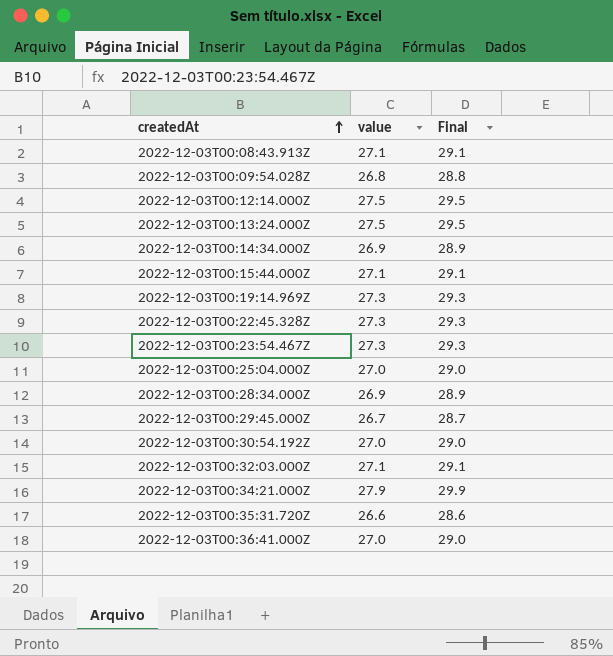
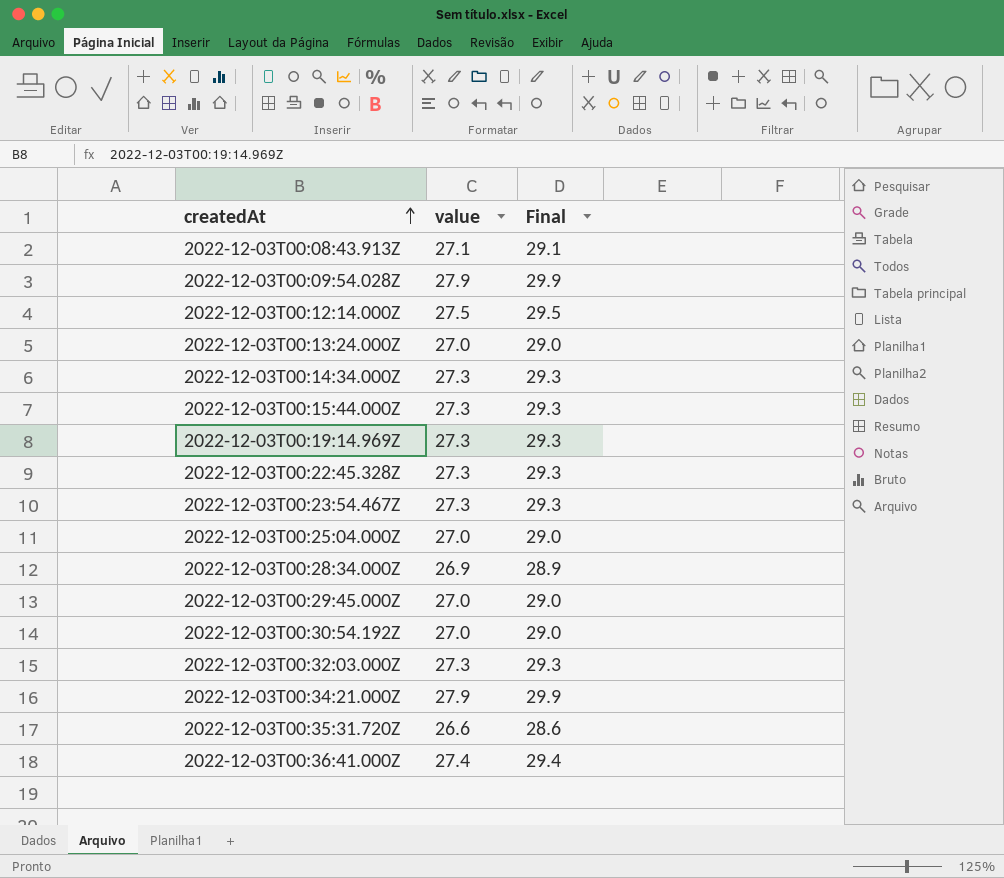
2022-12-03T00:09:54.028Z | value: 26.8 -> 27.9
2022-12-03T00:09:54.028Z | Final: 28.8 -> 29.9
2022-12-03T00:13:24.000Z | value: 27.5 -> 27.0
2022-12-03T00:13:24.000Z | Final: 29.5 -> 29.0
2022-12-03T00:14:34.000Z | value: 26.9 -> 27.3
2022-12-03T00:14:34.000Z | Final: 28.9 -> 29.3
2022-12-03T00:15:44.000Z | value: 27.1 -> 27.3
2022-12-03T00:15:44.000Z | Final: 29.1 -> 29.3
2022-12-03T00:29:45.000Z | value: 26.7 -> 27.0
2022-12-03T00:29:45.000Z | Final: 28.7 -> 29.0
2022-12-03T00:32:03.000Z | value: 27.1 -> 27.3
2022-12-03T00:32:03.000Z | Final: 29.1 -> 29.3
2022-12-03T00:36:41.000Z | value: 27.0 -> 27.4
2022-12-03T00:36:41.000Z | Final: 29.0 -> 29.4

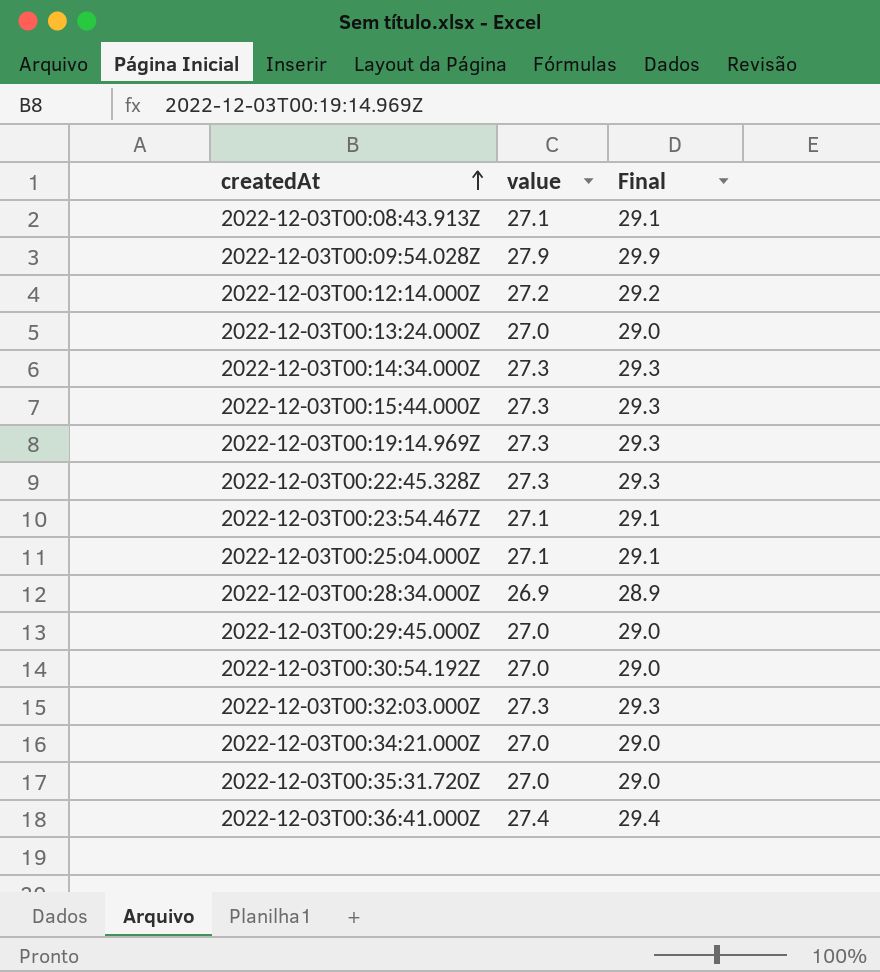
2022-12-03T00:12:14.000Z | value: 27.5 -> 27.2
2022-12-03T00:12:14.000Z | Final: 29.5 -> 29.2
2022-12-03T00:23:54.467Z | value: 27.3 -> 27.1
2022-12-03T00:23:54.467Z | Final: 29.3 -> 29.1
2022-12-03T00:25:04.000Z | value: 27.0 -> 27.1
2022-12-03T00:25:04.000Z | Final: 29.0 -> 29.1
2022-12-03T00:34:21.000Z | value: 27.9 -> 27.0
2022-12-03T00:34:21.000Z | Final: 29.9 -> 29.0
2022-12-03T00:35:31.720Z | value: 26.6 -> 27.0
2022-12-03T00:35:31.720Z | Final: 28.6 -> 29.0

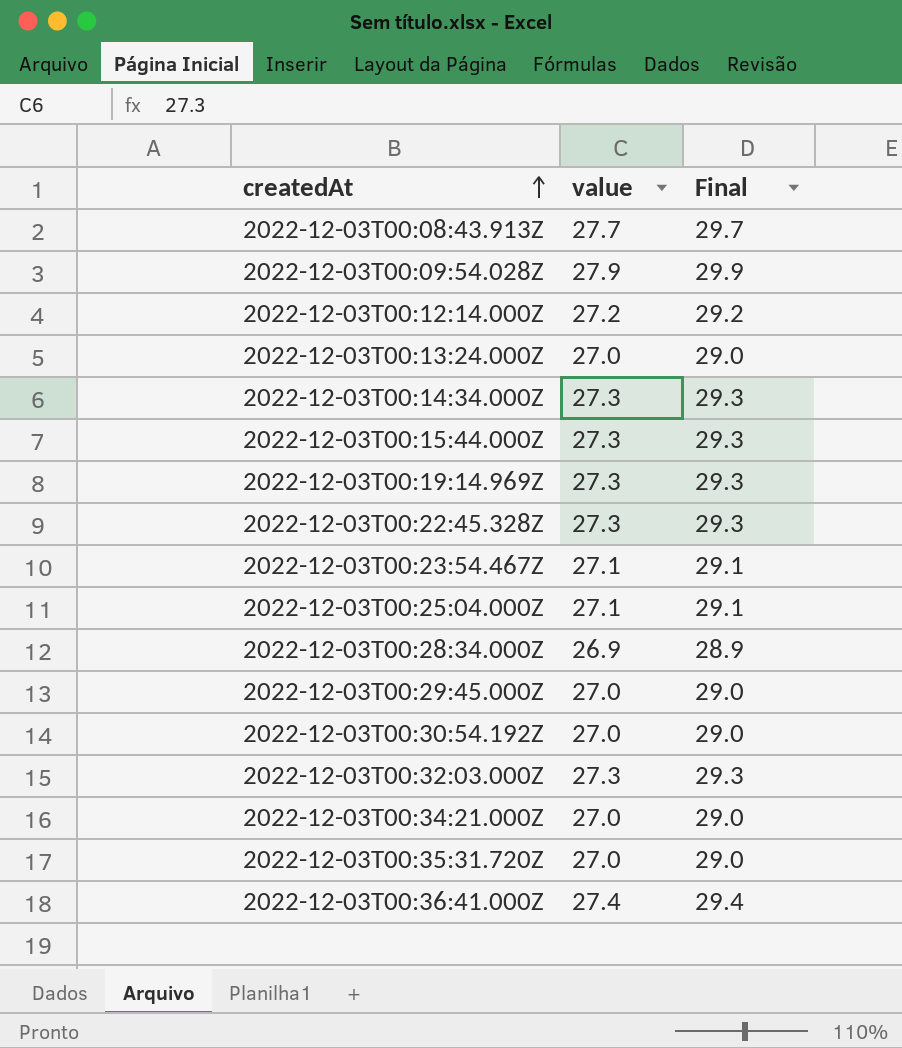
2022-12-03T00:08:43.913Z | value: 27.1 -> 27.7
2022-12-03T00:08:43.913Z | Final: 29.1 -> 29.7

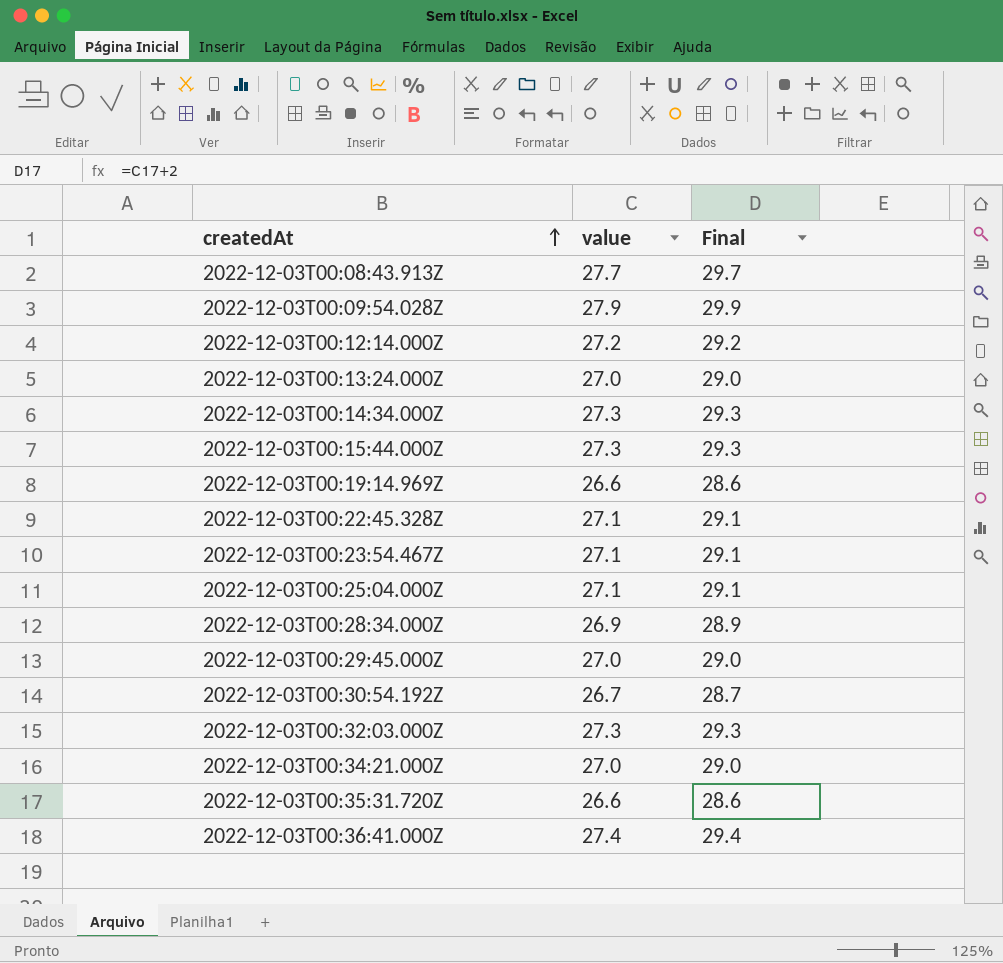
2022-12-03T00:19:14.969Z | value: 27.3 -> 26.6
2022-12-03T00:19:14.969Z | Final: 29.3 -> 28.6
2022-12-03T00:22:45.328Z | value: 27.3 -> 27.1
2022-12-03T00:22:45.328Z | Final: 29.3 -> 29.1
2022-12-03T00:30:54.192Z | value: 27.0 -> 26.7
2022-12-03T00:30:54.192Z | Final: 29.0 -> 28.7
2022-12-03T00:35:31.720Z | value: 27.0 -> 26.6
2022-12-03T00:35:31.720Z | Final: 29.0 -> 28.6

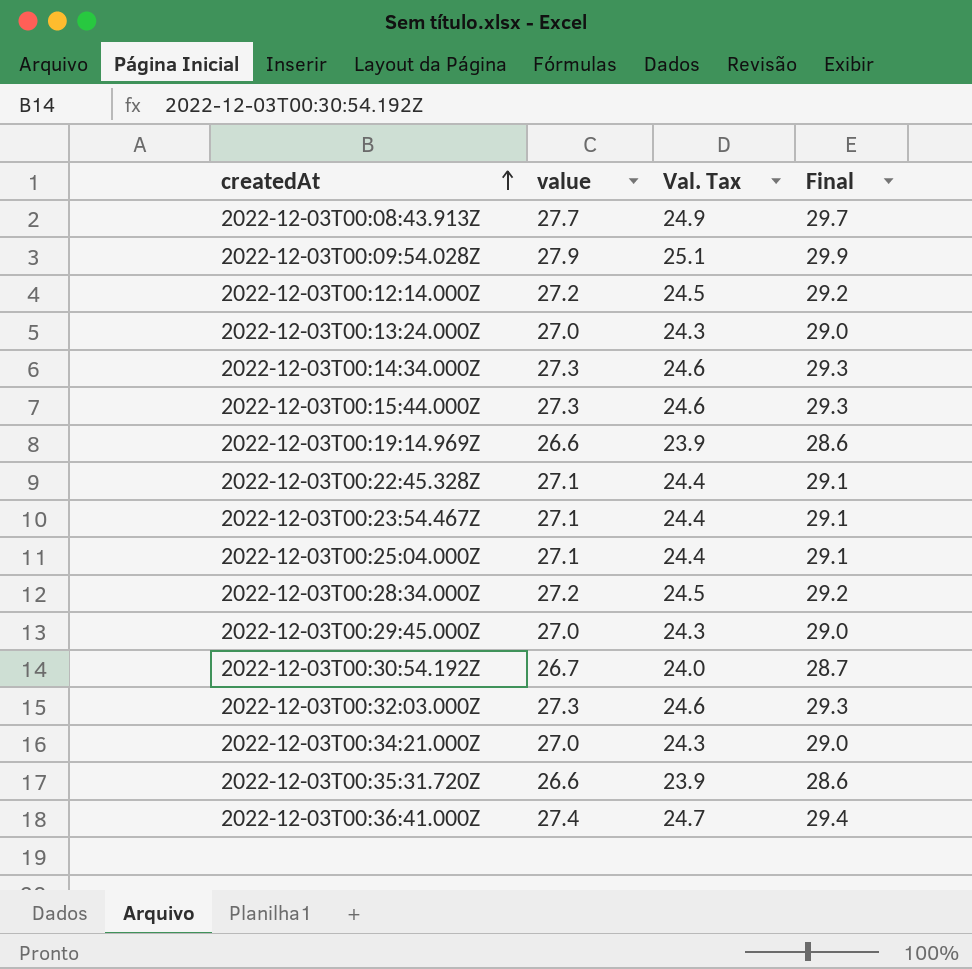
column Val. Tax | formula: none -> [value] * 0.9
2022-12-03T00:28:34.000Z | value: 26.9 -> 27.2
2022-12-03T00:28:34.000Z | Final: 28.9 -> 29.2

